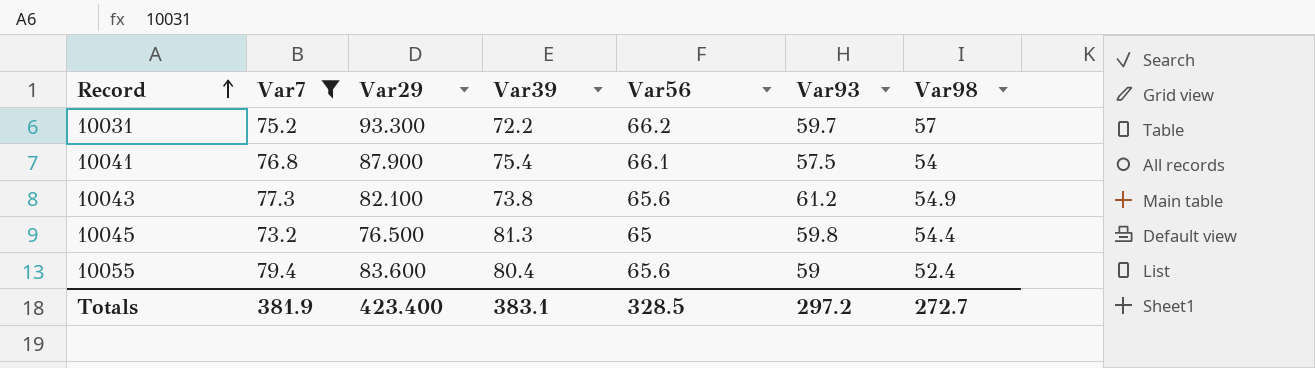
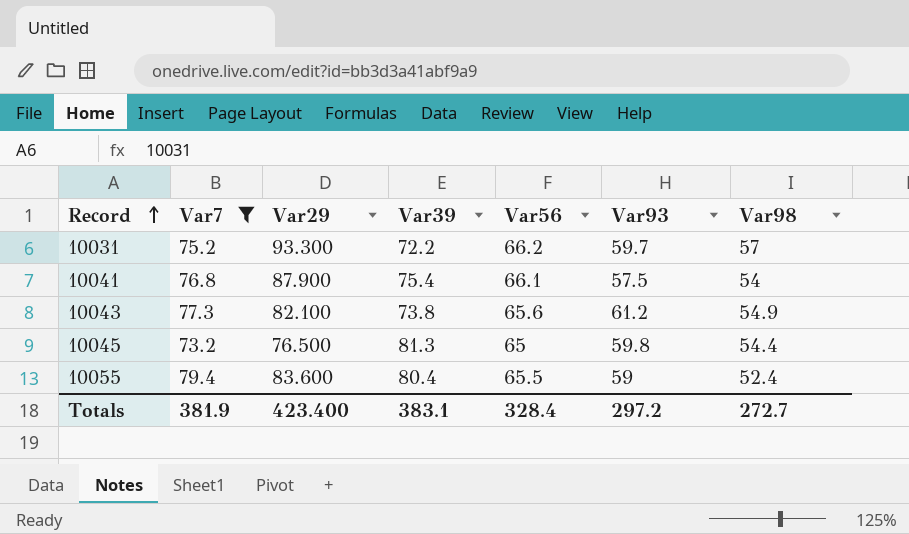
10055 | Var56: 65.6 -> 65.5
Totals | Var56: 328.5 -> 328.4

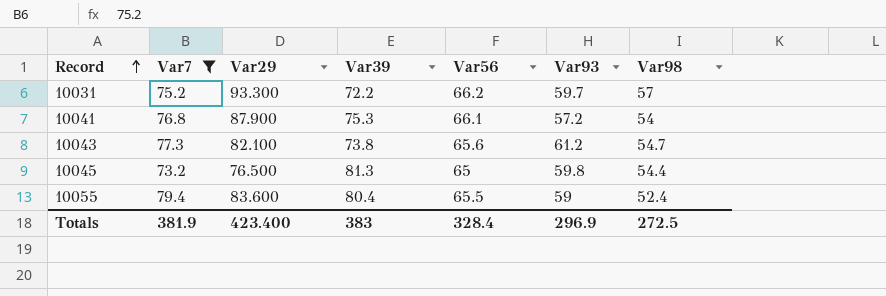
10041 | Var39: 75.4 -> 75.3
10041 | Var93: 57.5 -> 57.2
10043 | Var98: 54.9 -> 54.7
Totals | Var39: 383.1 -> 383
Totals | Var93: 297.2 -> 296.9
Totals | Var98: 272.7 -> 272.5

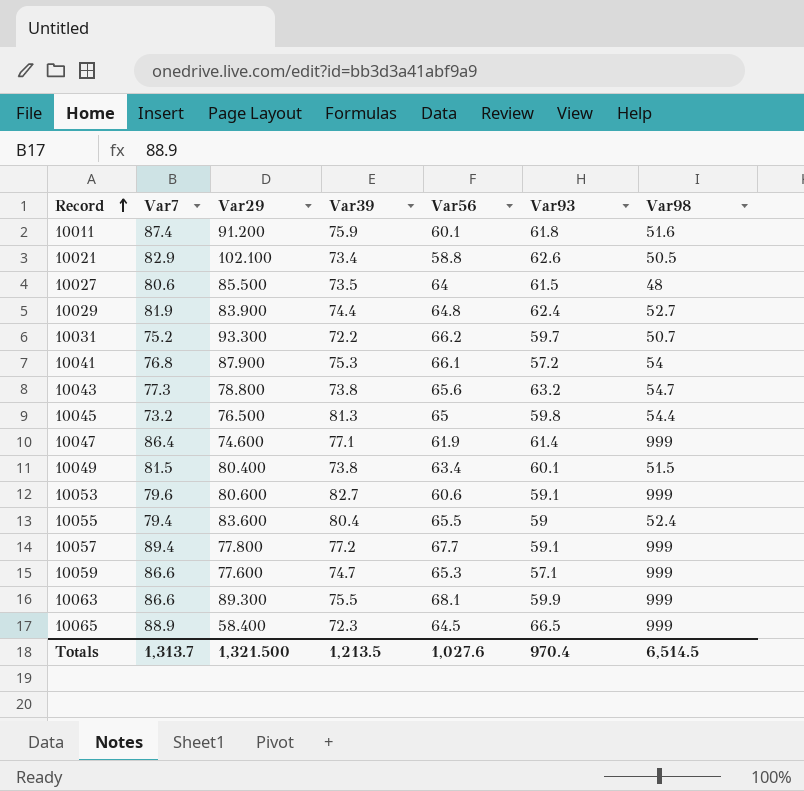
filter: Var7 <= 79.4 -> none
10031 | Var98: 57 -> 50.7
10043 | Var29: 82.100 -> 78.800
10043 | Var93: 61.2 -> 63.2
Totals | Var7: 381.9 -> 1,313.7
Totals | Var29: 423.400 -> 1,321.500
Totals | Var39: 383 -> 1,213.5
Totals | Var56: 328.4 -> 1,027.6
Totals | Var93: 296.9 -> 970.4
Totals | Var98: 272.5 -> 6,514.5

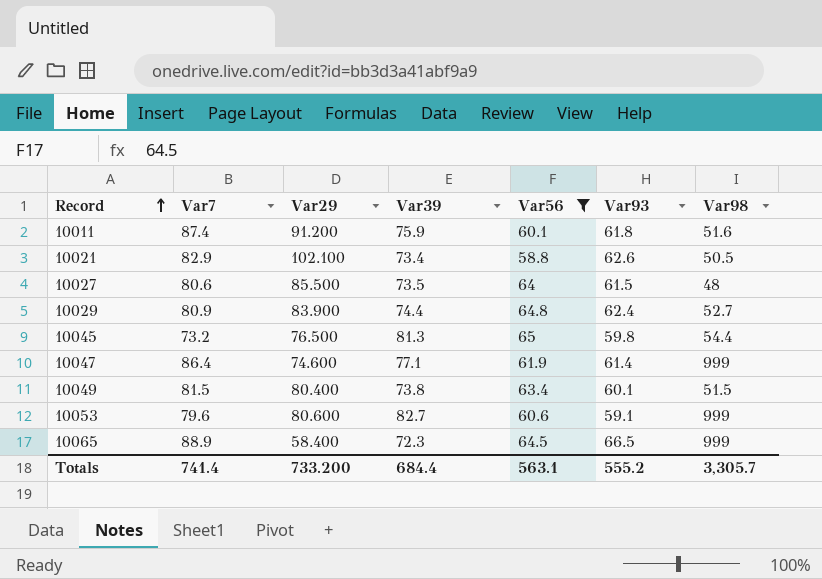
filter: none -> Var56 <= 65
10029 | Var7: 81.9 -> 80.9
Totals | Var7: 1,313.7 -> 741.4
Totals | Var29: 1,321.500 -> 733.200
Totals | Var39: 1,213.5 -> 684.4
Totals | Var56: 1,027.6 -> 563.1
Totals | Var93: 970.4 -> 555.2
Totals | Var98: 6,514.5 -> 3,305.7

